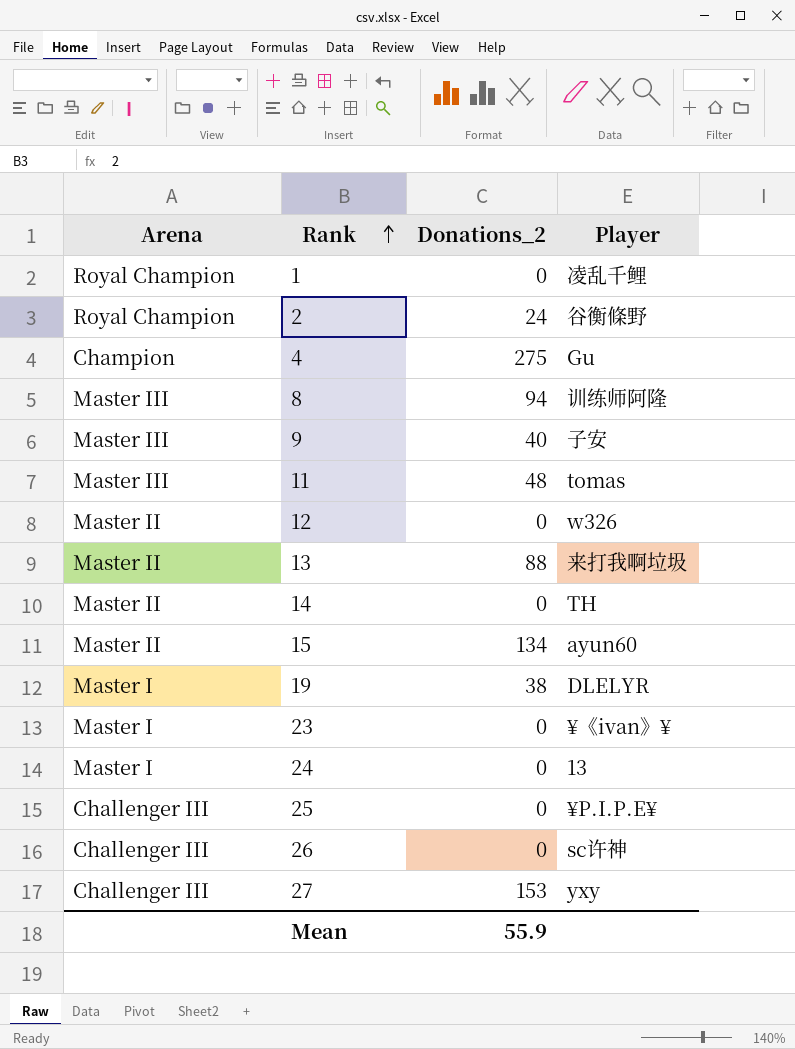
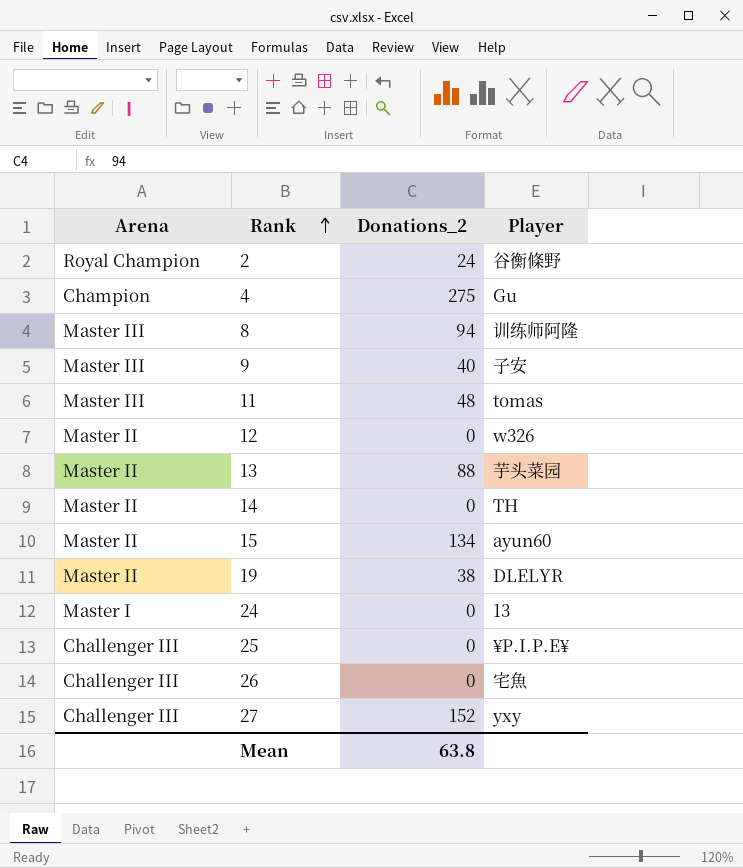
row 1: Royal Champion | 0 | 凌乱千鲤 -> none
row 23: Master I | 0 | ¥《ivan》¥ -> none
13 | Player: 来打我啊垃圾 -> 芋头菜园
19 | Arena: Master I -> Master II
26 | Player: sc许神 -> 宅魚
27 | Donations_2: 153 -> 152
Mean | Donations_2: 55.9 -> 63.8

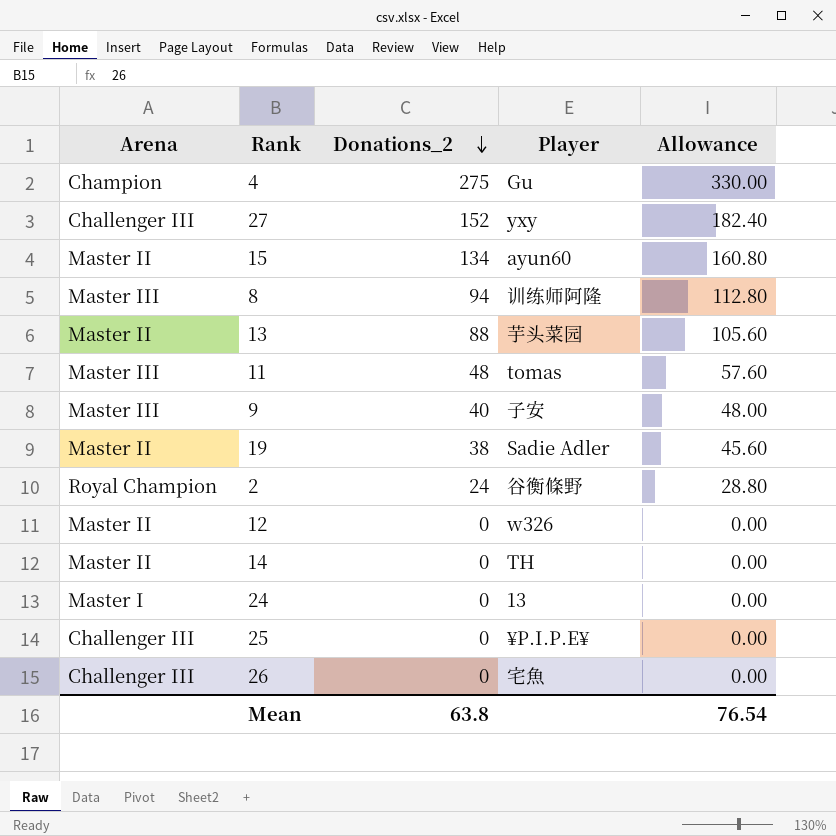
row order: Rank ascending -> Donations_2 descending
column Allowance | formula: none -> [Donations_2] * 1.2
19 | Player: DLELYR -> Sadie Adler

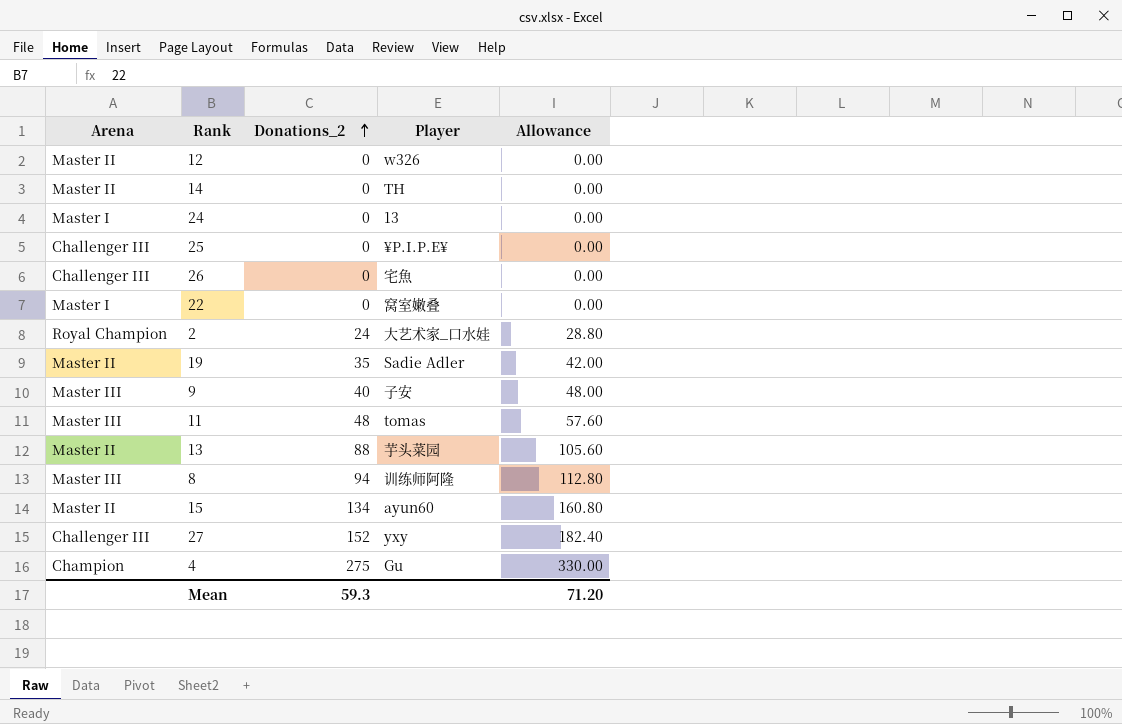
row order: Donations_2 descending -> Donations_2 ascending
row 22: none -> Master I | 0 | 窝室嫩叠 | 0.00
2 | Player: 谷衡條野 -> 大艺术家_口水娃
19 | Donations_2: 38 -> 35
19 | Allowance: 45.60 -> 42.00
Mean | Donations_2: 63.8 -> 59.3
Mean | Allowance: 76.54 -> 71.20

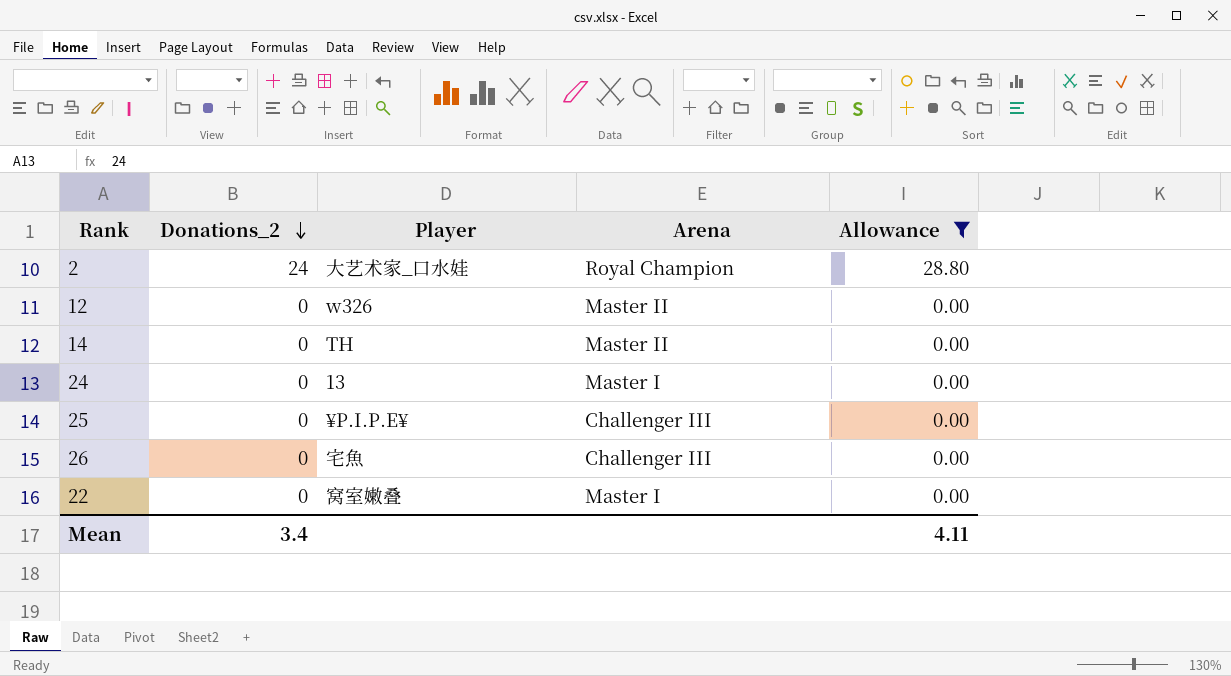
filter: none -> Allowance <= 28.80
row order: Donations_2 ascending -> Donations_2 descending
column Arena | position: 1 -> 4
Mean | Donations_2: 59.3 -> 3.4
Mean | Allowance: 71.20 -> 4.11

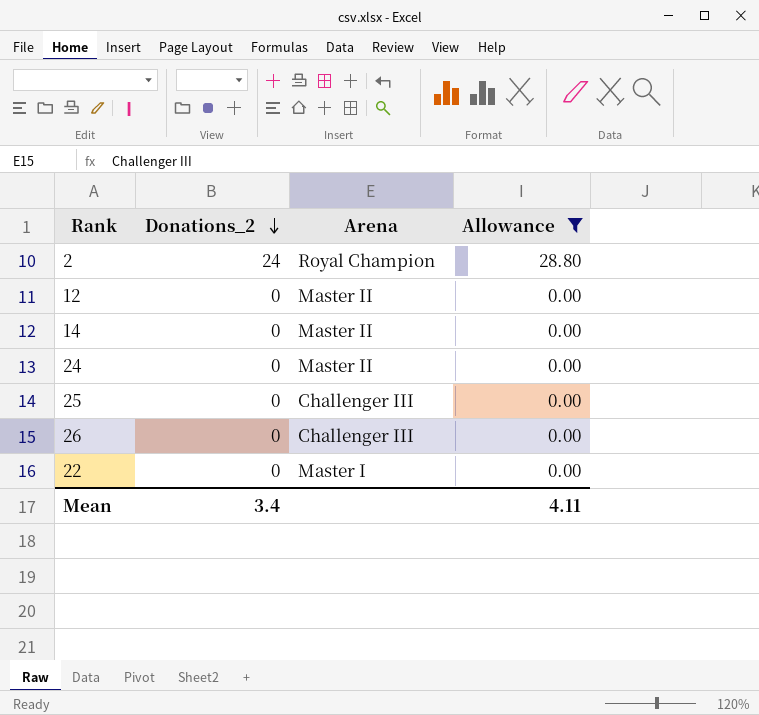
column Player | position: 3 -> none
24 | Arena: Master I -> Master II

